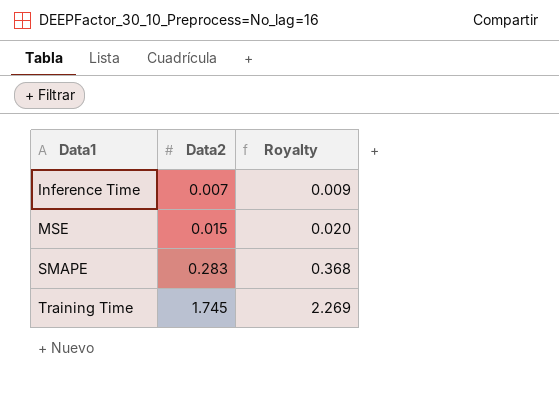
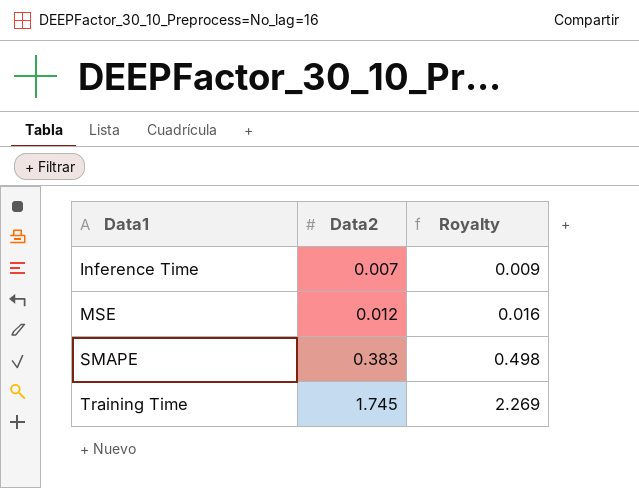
MSE | Data2: 0.015 -> 0.012
MSE | Royalty: 0.020 -> 0.016
SMAPE | Data2: 0.283 -> 0.383
SMAPE | Royalty: 0.368 -> 0.498

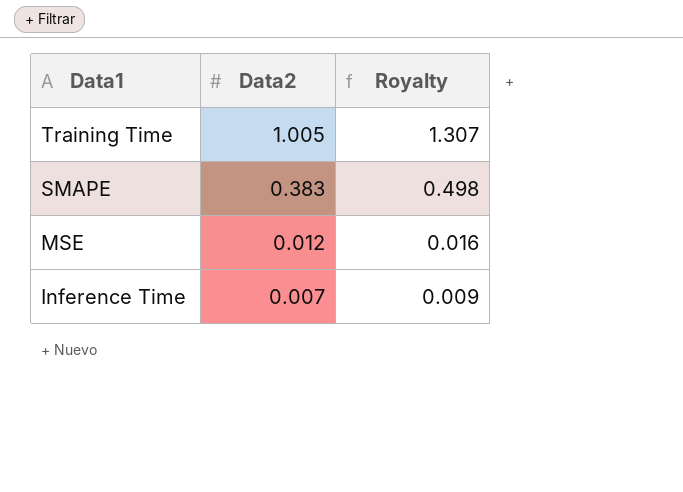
row order: Data1 ascending -> Data1 descending
Training Time | Data2: 1.745 -> 1.005
Training Time | Royalty: 2.269 -> 1.307

